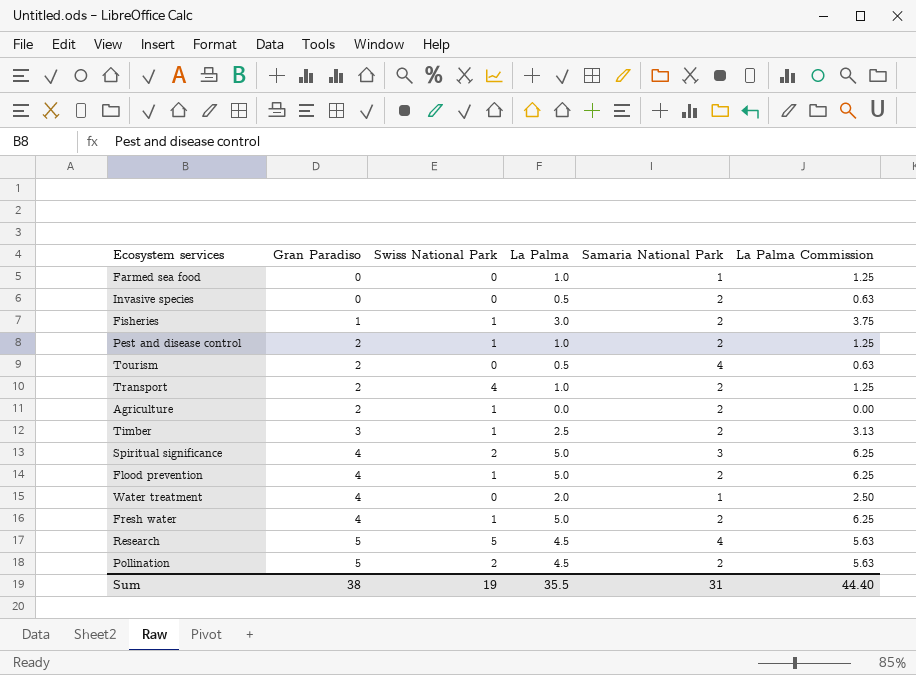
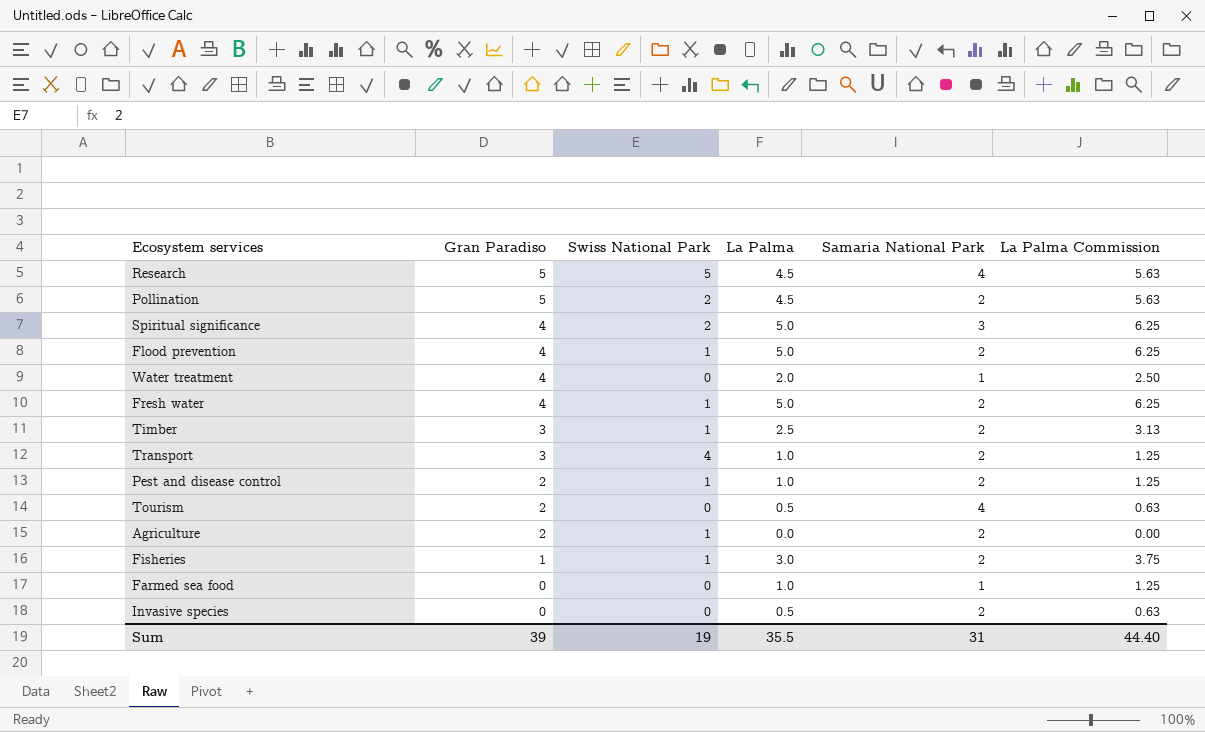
row order: Gran Paradiso ascending -> Gran Paradiso descending
Transport | Gran Paradiso: 2 -> 3
Sum | Gran Paradiso: 38 -> 39

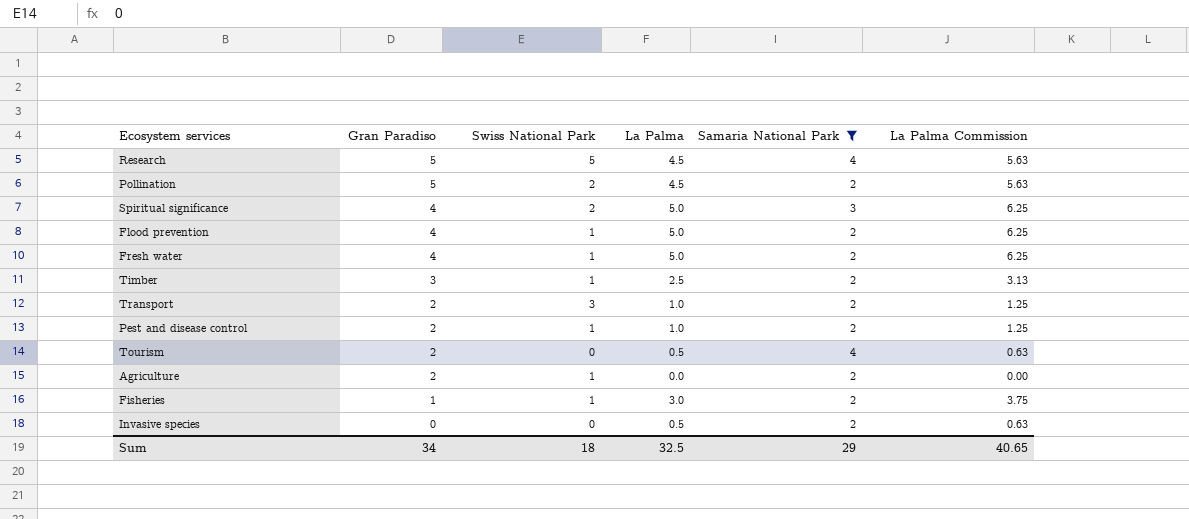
filter: none -> Samaria National Park != 1
Transport | Gran Paradiso: 3 -> 2
Transport | Swiss National Park: 4 -> 3
Sum | Gran Paradiso: 39 -> 34
Sum | Swiss National Park: 19 -> 18
Sum | La Palma: 35.5 -> 32.5
Sum | Samaria National Park: 31 -> 29
Sum | La Palma Commission: 44.40 -> 40.65

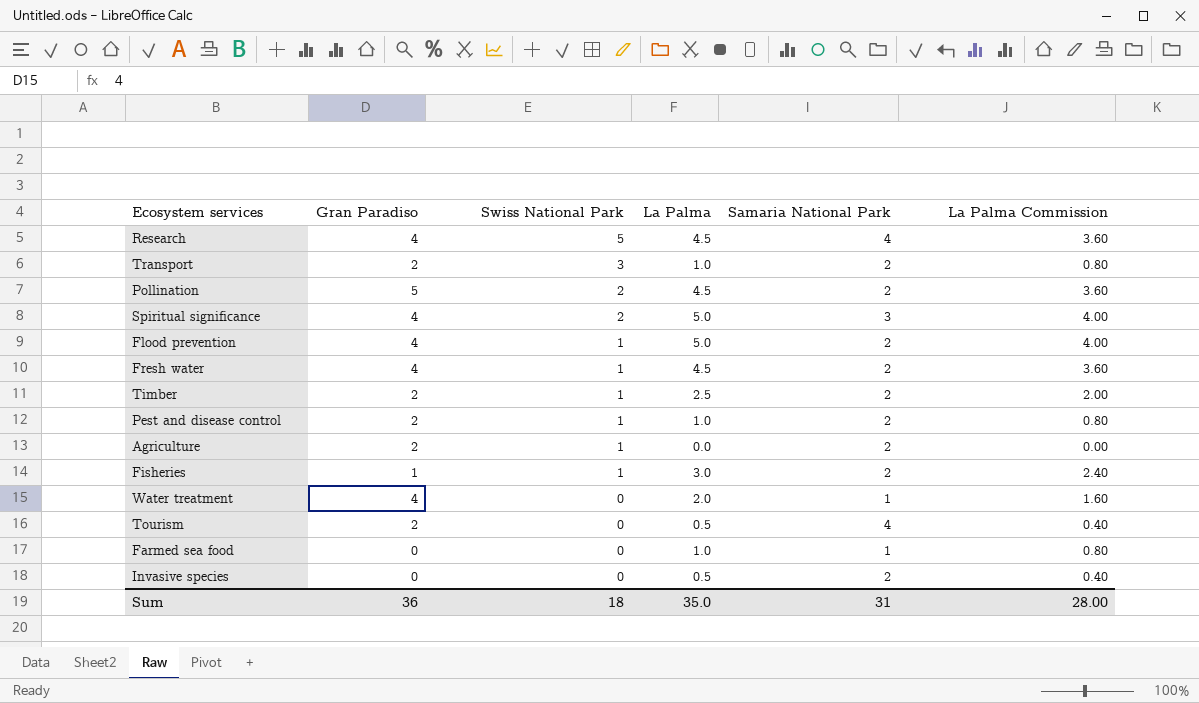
filter: Samaria National Park != 1 -> none
row order: Gran Paradiso descending -> Swiss National Park descending
column La Palma Commission | formula: [La Palma] * 1.25 -> [La Palma] * 0.8
Research | Gran Paradiso: 5 -> 4
Fresh water | La Palma: 5.0 -> 4.5
Timber | Gran Paradiso: 3 -> 2
Sum | Gran Paradiso: 34 -> 36
Sum | La Palma: 32.5 -> 35.0
Sum | Samaria National Park: 29 -> 31
Sum | La Palma Commission: 40.65 -> 28.00

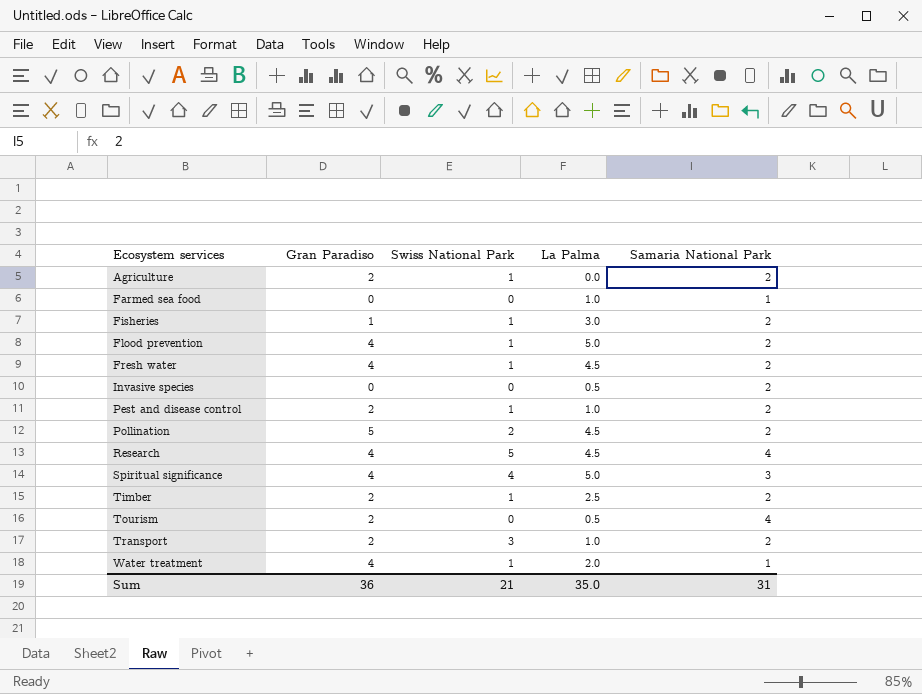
row order: Swiss National Park descending -> Ecosystem services ascending
column La Palma Commission | formula: [La Palma] * 0.8 -> none
Spiritual significance | Swiss National Park: 2 -> 4
Water treatment | Swiss National Park: 0 -> 1
Sum | Swiss National Park: 18 -> 21

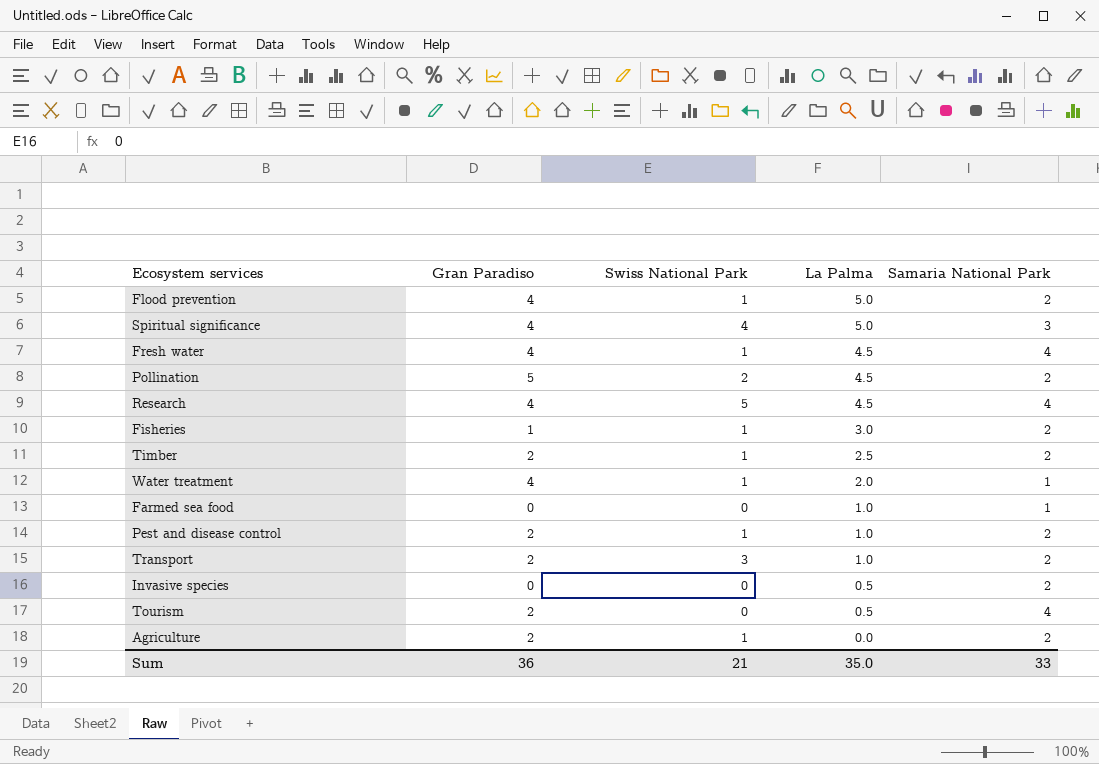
row order: Ecosystem services ascending -> La Palma descending
Fresh water | Samaria National Park: 2 -> 4
Sum | Samaria National Park: 31 -> 33

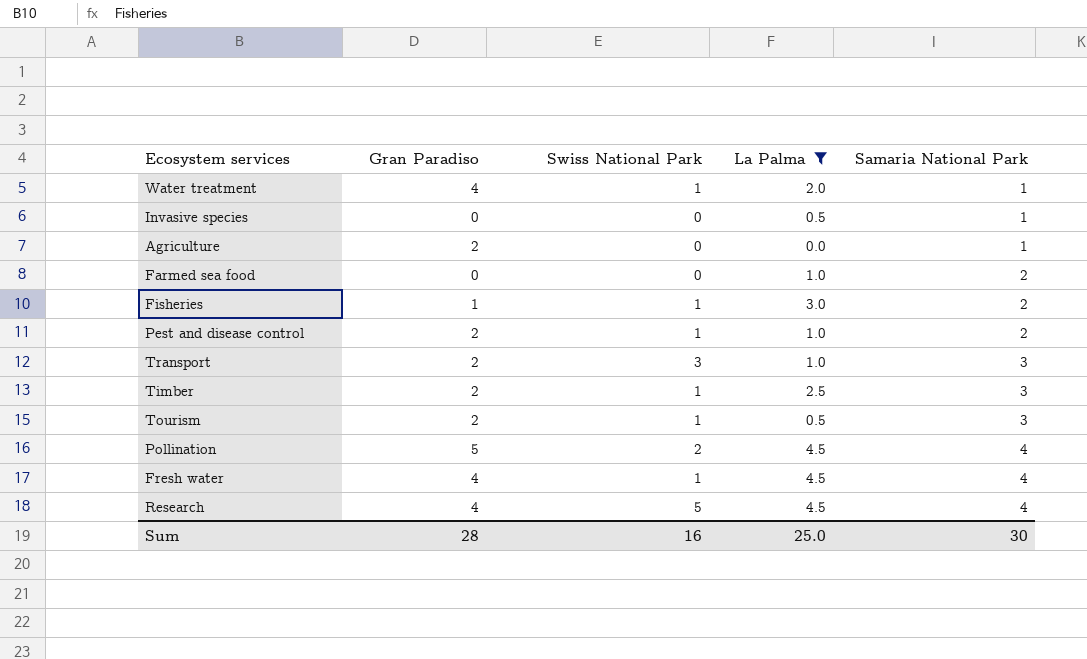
filter: none -> La Palma != 5.0
row order: La Palma descending -> Samaria National Park ascending
Invasive species | Samaria National Park: 2 -> 1
Agriculture | Swiss National Park: 1 -> 0
Agriculture | Samaria National Park: 2 -> 1
Farmed sea food | Samaria National Park: 1 -> 2
Transport | Samaria National Park: 2 -> 3
Timber | Samaria National Park: 2 -> 3
Tourism | Swiss National Park: 0 -> 1
Tourism | Samaria National Park: 4 -> 3
Pollination | Samaria National Park: 2 -> 4
Sum | Gran Paradiso: 36 -> 28
Sum | Swiss National Park: 21 -> 16
Sum | La Palma: 35.0 -> 25.0
Sum | Samaria National Park: 33 -> 30

